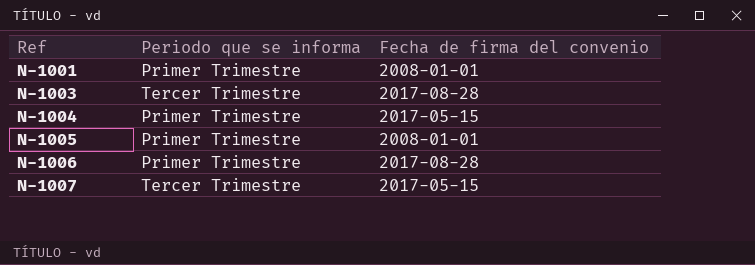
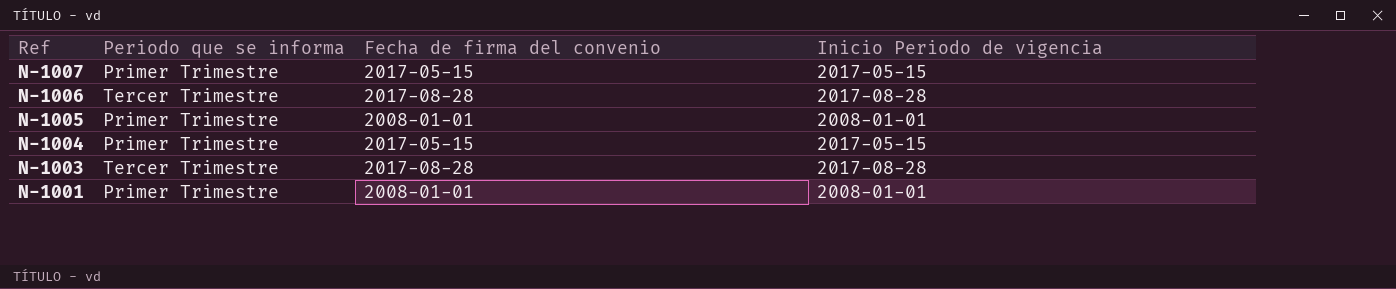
row order: Ref ascending -> Ref descending
column Inicio Periodo de vigencia | position: none -> 4
N-1007 | Periodo que se informa: Tercer Trimestre -> Primer Trimestre
N-1006 | Periodo que se informa: Primer Trimestre -> Tercer Trimestre

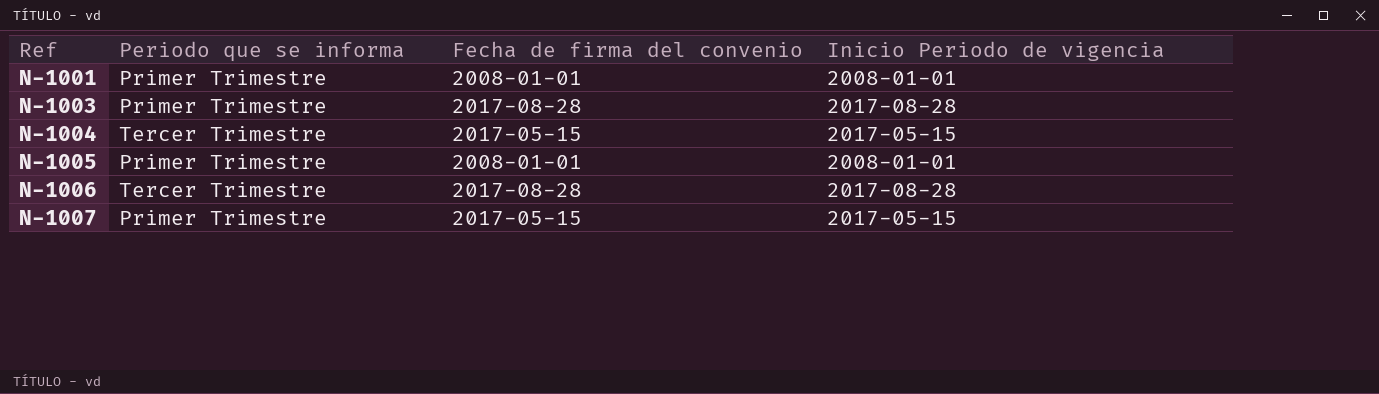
row order: Ref descending -> Ref ascending
N-1003 | Periodo que se informa: Tercer Trimestre -> Primer Trimestre
N-1004 | Periodo que se informa: Primer Trimestre -> Tercer Trimestre

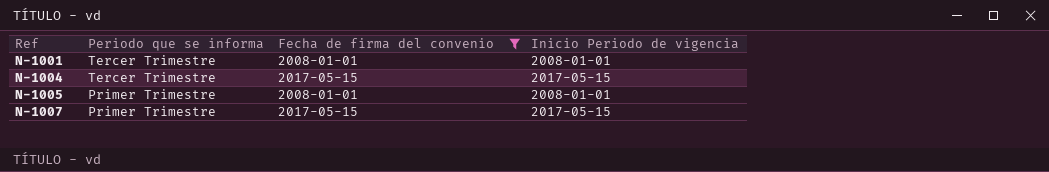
filter: none -> Fecha de firma del convenio != 2017-08-28
N-1001 | Periodo que se informa: Primer Trimestre -> Tercer Trimestre

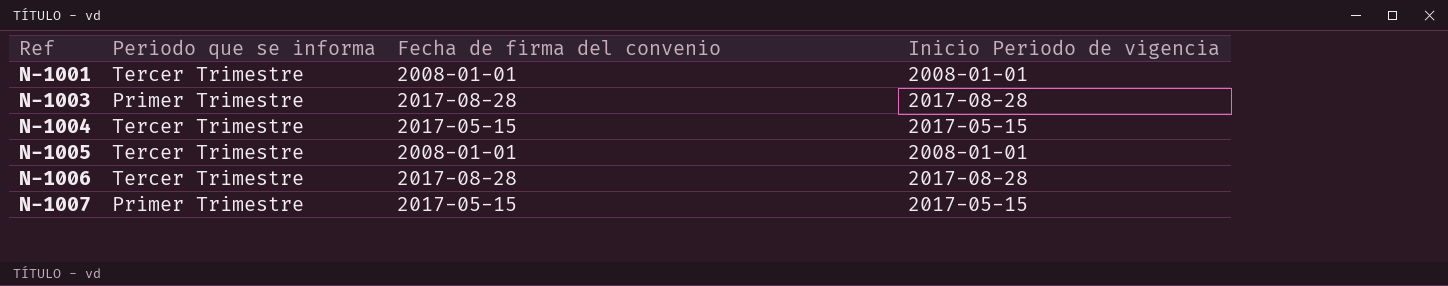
filter: Fecha de firma del convenio != 2017-08-28 -> none
N-1005 | Periodo que se informa: Primer Trimestre -> Tercer Trimestre

